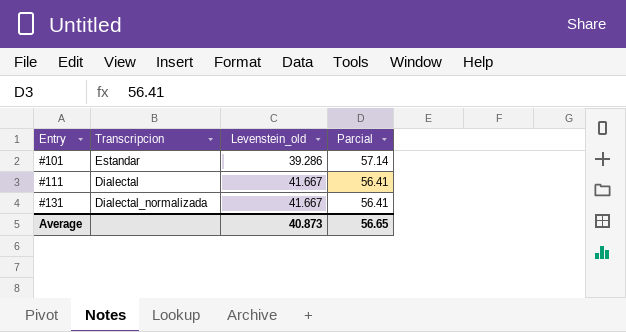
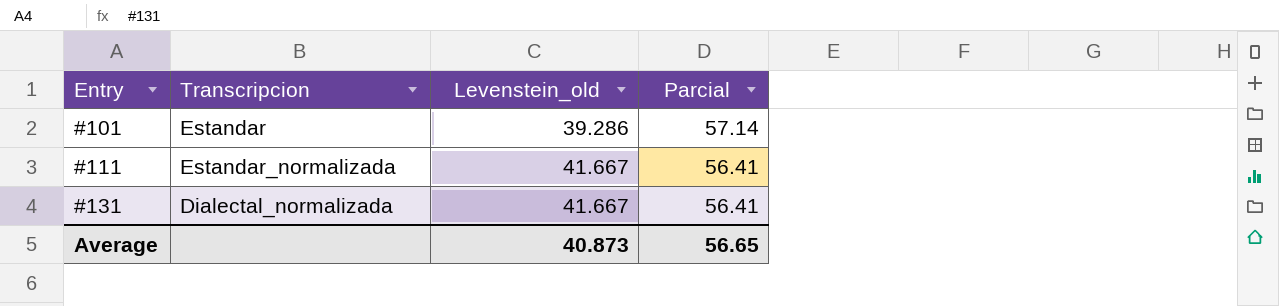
#111 | Transcripcion: Dialectal -> Estandar_normalizada

